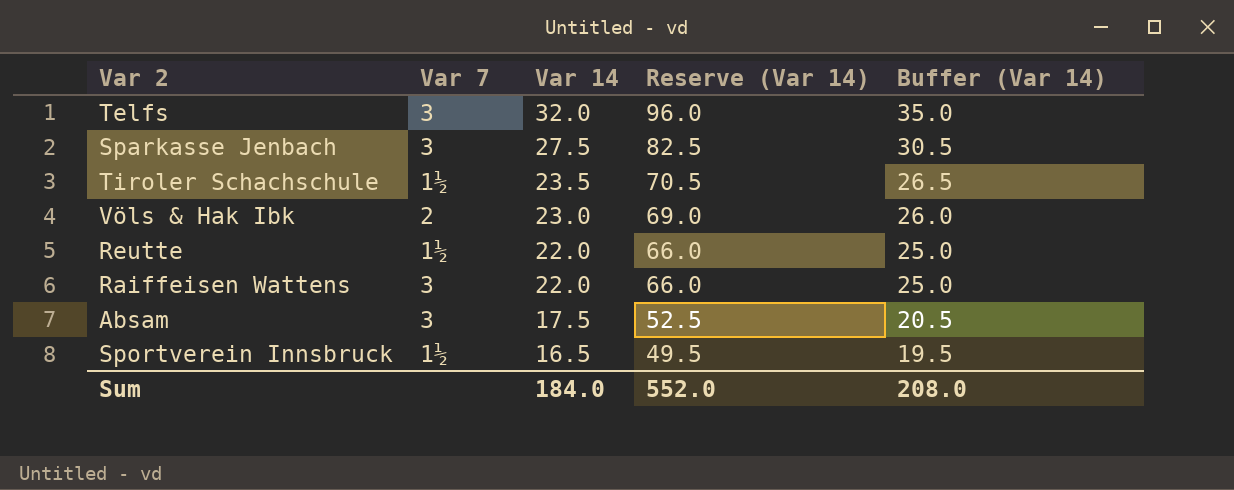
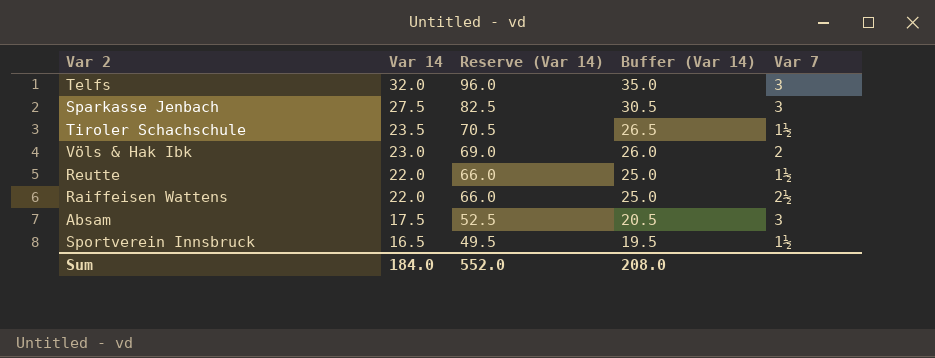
column Var 7 | position: 2 -> 5
Raiffeisen Wattens | Var 7: 3 -> 2½

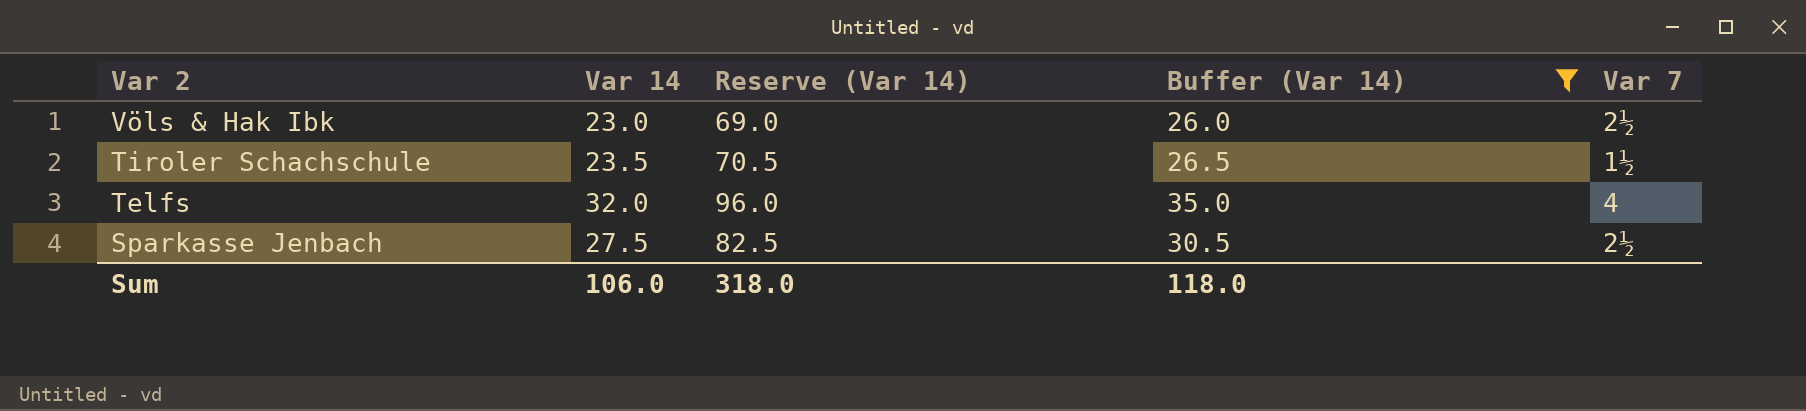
filter: none -> Buffer (Var 14) >= 26.0
row order: Var 14 descending -> Var 2 descending
Völs & Hak Ibk | Var 7: 2 -> 2½
Telfs | Var 7: 3 -> 4
Sparkasse Jenbach | Var 7: 3 -> 2½
Sum | Var 14: 184.0 -> 106.0
Sum | Reserve (Var 14): 552.0 -> 318.0
Sum | Buffer (Var 14): 208.0 -> 118.0

